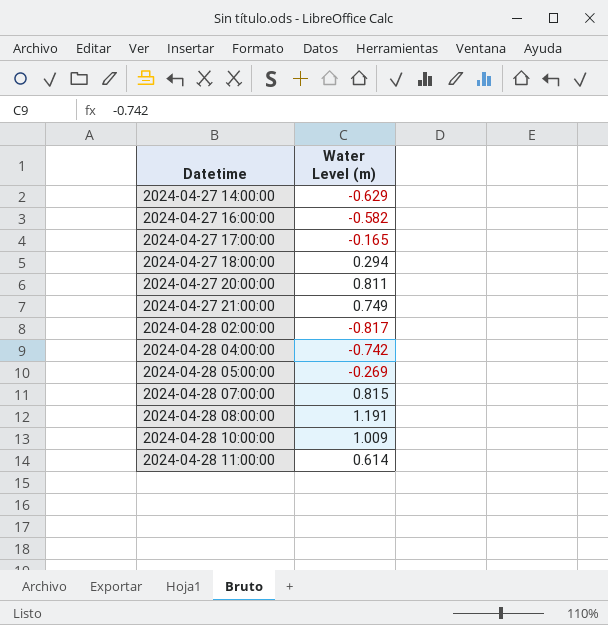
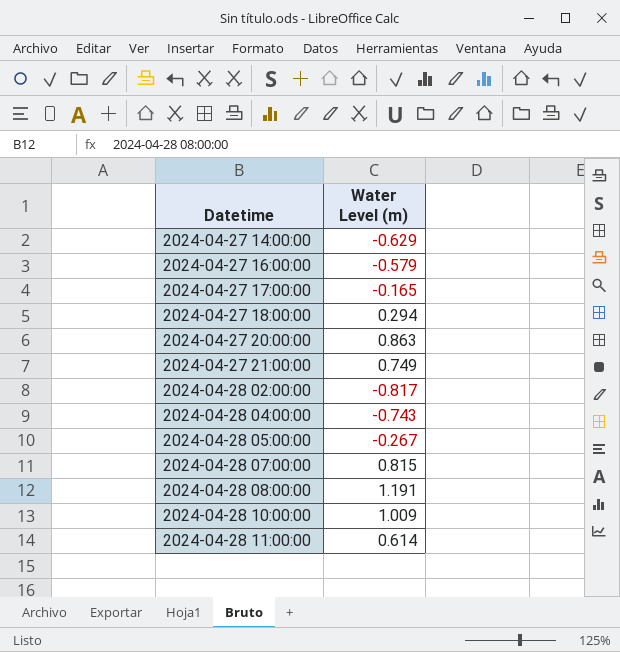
2024-04-27 16:00:00 | Water Level (m): -0.582 -> -0.579
2024-04-27 20:00:00 | Water Level (m): 0.811 -> 0.863
2024-04-28 04:00:00 | Water Level (m): -0.742 -> -0.743
2024-04-28 05:00:00 | Water Level (m): -0.269 -> -0.267

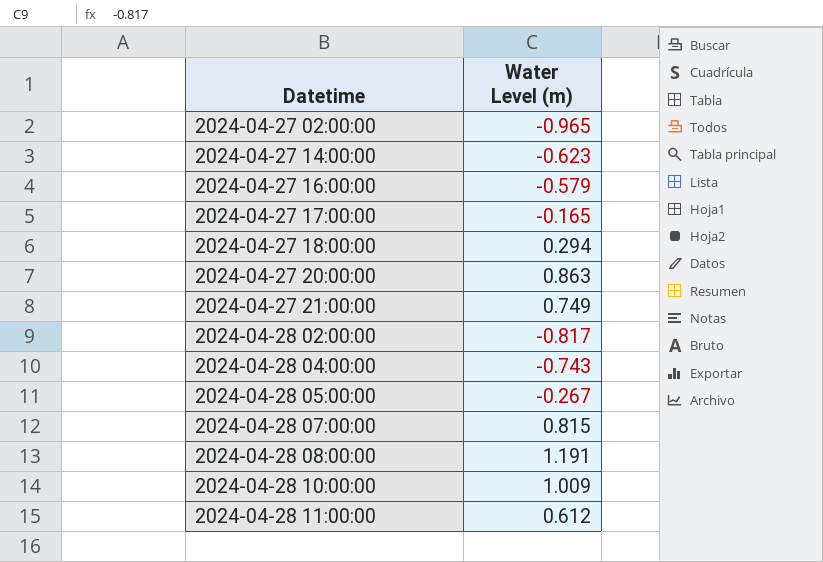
row 2024-04-27 02:00:00: none -> -0.965
2024-04-27 14:00:00 | Water Level (m): -0.629 -> -0.623
2024-04-28 11:00:00 | Water Level (m): 0.614 -> 0.612

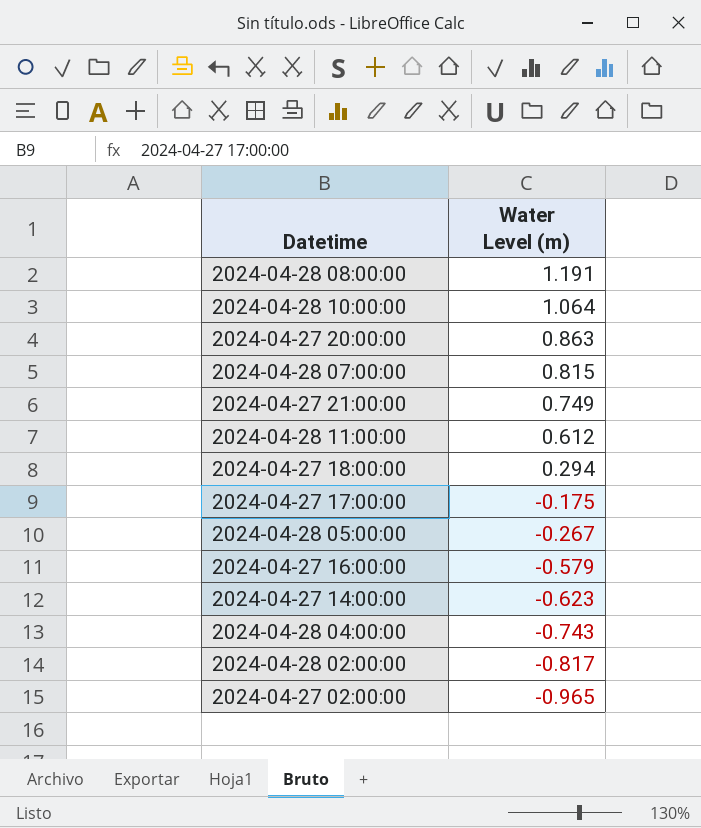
row order: Datetime ascending -> Water Level (m) descending
2024-04-28 10:00:00 | Water Level (m): 1.009 -> 1.064
2024-04-27 17:00:00 | Water Level (m): -0.165 -> -0.175

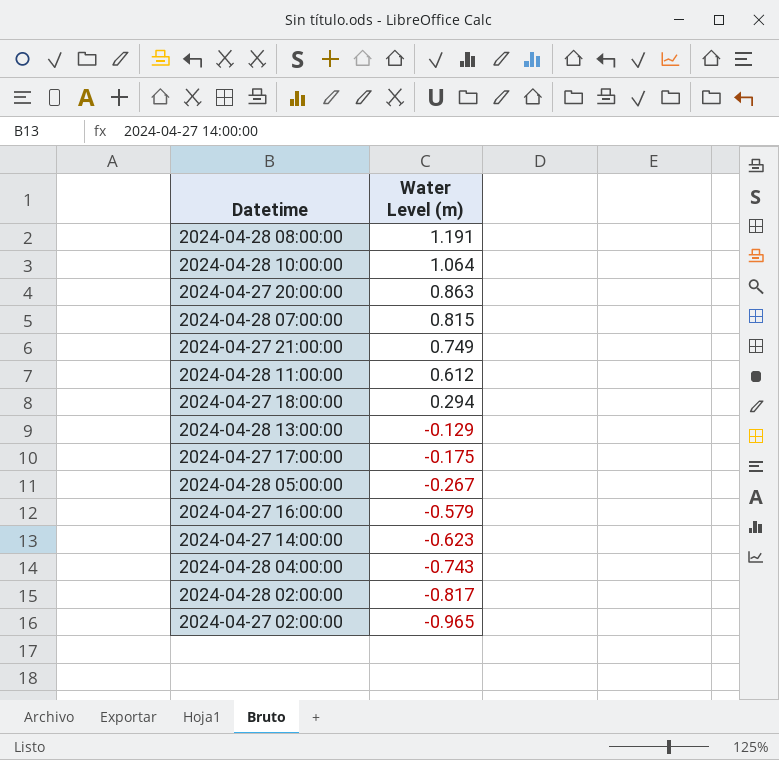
row 2024-04-28 13:00:00: none -> -0.129

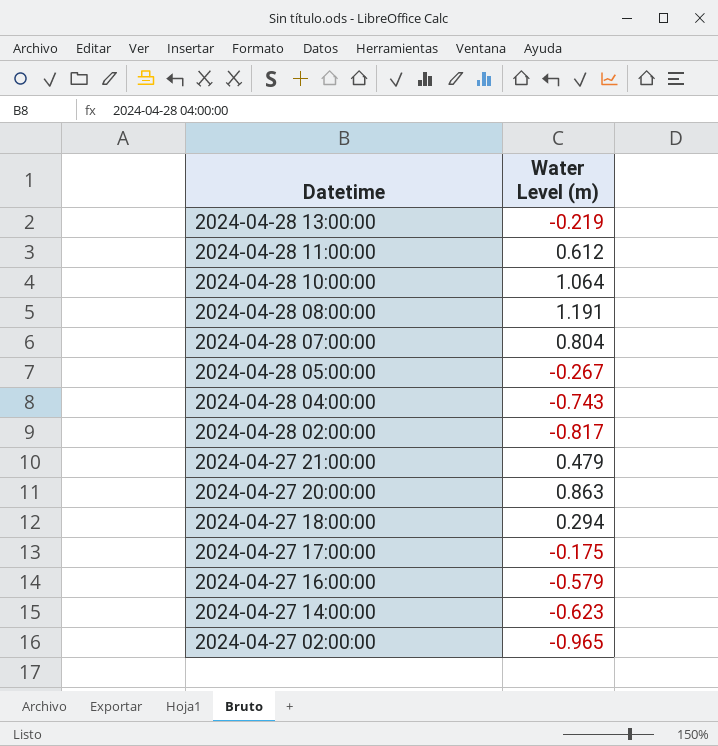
row order: Water Level (m) descending -> Datetime descending
2024-04-28 13:00:00 | Water Level (m): -0.129 -> -0.219
2024-04-28 07:00:00 | Water Level (m): 0.815 -> 0.804
2024-04-27 21:00:00 | Water Level (m): 0.749 -> 0.479

